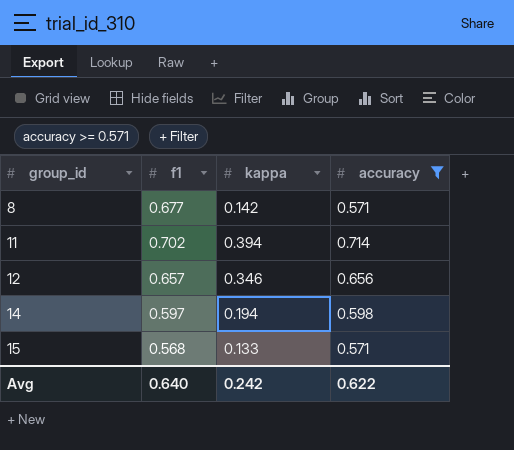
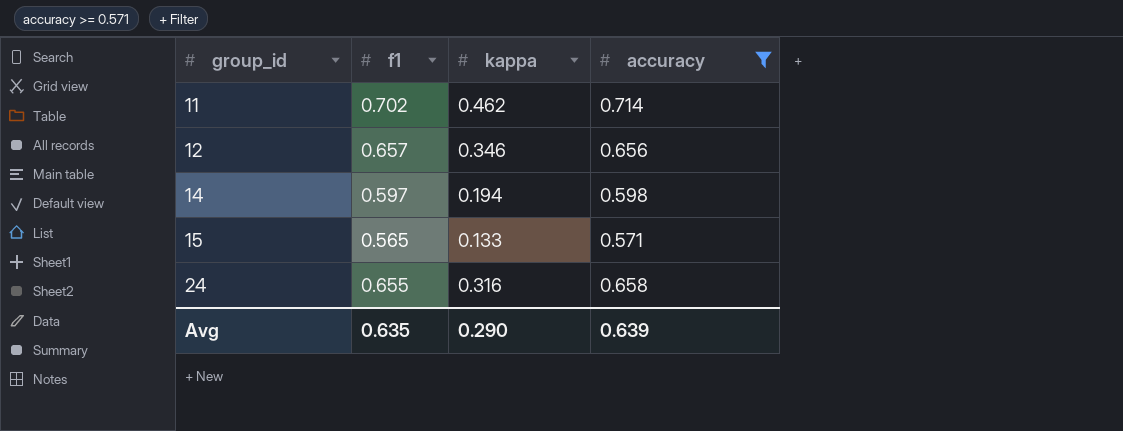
row 8: 0.677 | 0.142 | 0.571 -> none
11 | kappa: 0.394 -> 0.462
15 | f1: 0.568 -> 0.565
row 24: none -> 0.655 | 0.316 | 0.658
Avg | f1: 0.640 -> 0.635
Avg | kappa: 0.242 -> 0.290
Avg | accuracy: 0.622 -> 0.639

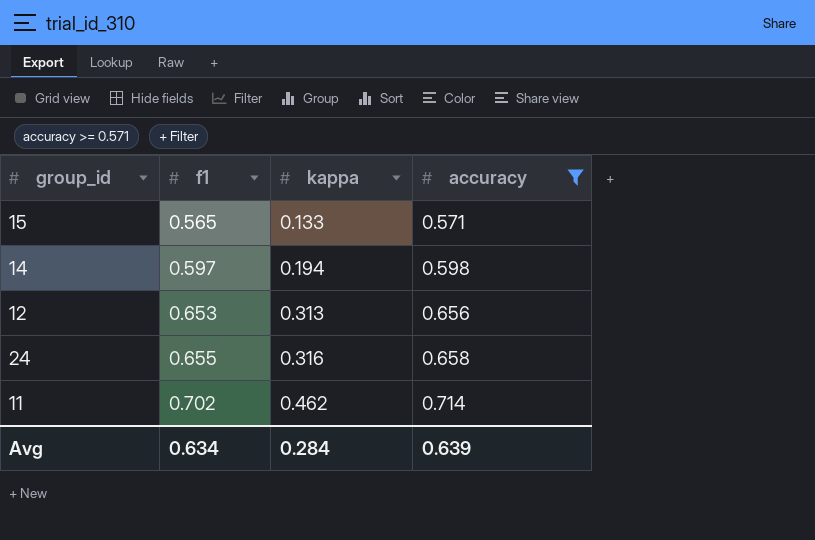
row order: group_id ascending -> f1 ascending
12 | f1: 0.657 -> 0.653
12 | kappa: 0.346 -> 0.313
Avg | f1: 0.635 -> 0.634
Avg | kappa: 0.290 -> 0.284

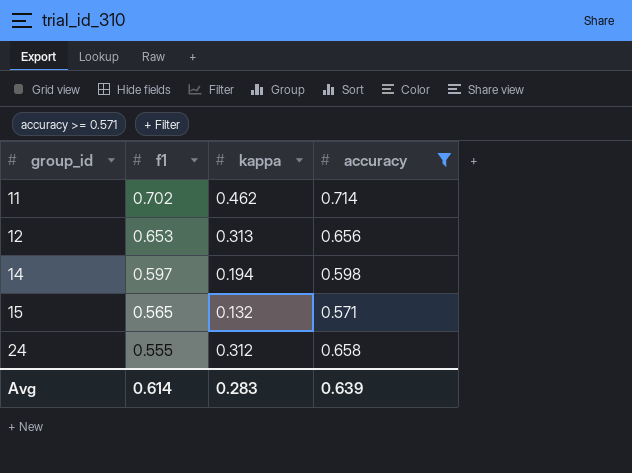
row order: f1 ascending -> group_id ascending
15 | kappa: 0.133 -> 0.132
24 | f1: 0.655 -> 0.555
24 | kappa: 0.316 -> 0.312
Avg | f1: 0.634 -> 0.614
Avg | kappa: 0.284 -> 0.283

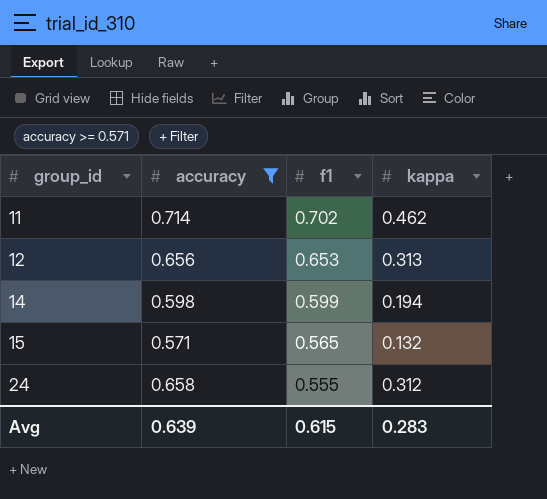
column accuracy | position: 4 -> 2
14 | f1: 0.597 -> 0.599
Avg | f1: 0.614 -> 0.615

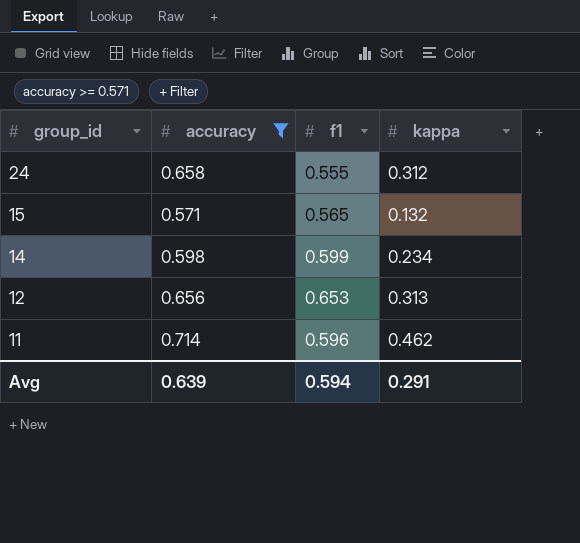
row order: group_id ascending -> group_id descending
14 | kappa: 0.194 -> 0.234
11 | f1: 0.702 -> 0.596
Avg | f1: 0.615 -> 0.594
Avg | kappa: 0.283 -> 0.291

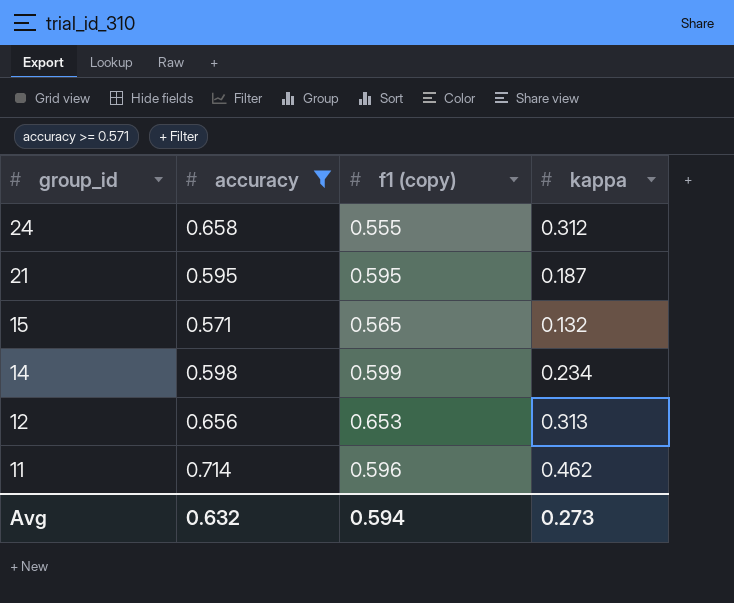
column name: f1 -> f1 (copy)
row 21: none -> 0.595 | 0.595 | 0.187
Avg | accuracy: 0.639 -> 0.632
Avg | kappa: 0.291 -> 0.273

